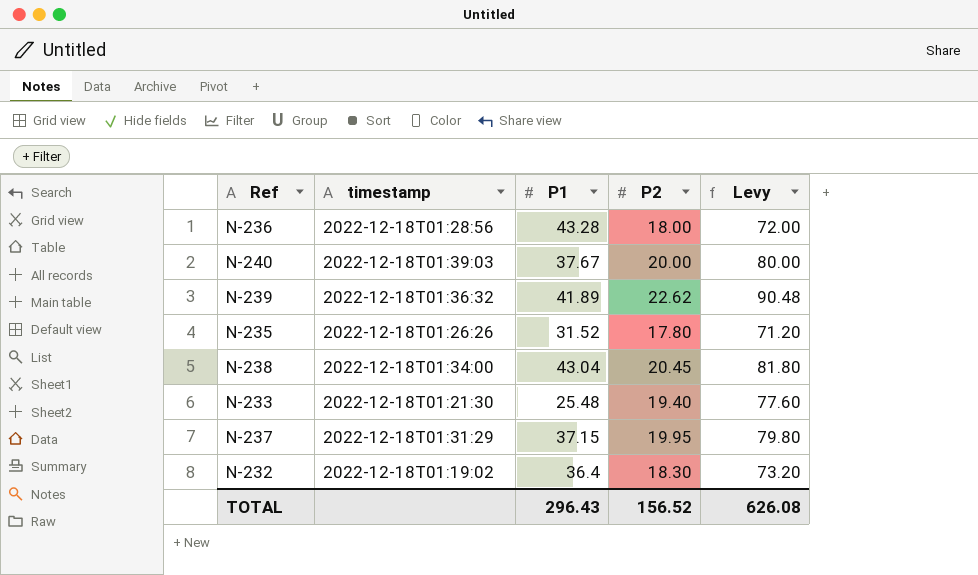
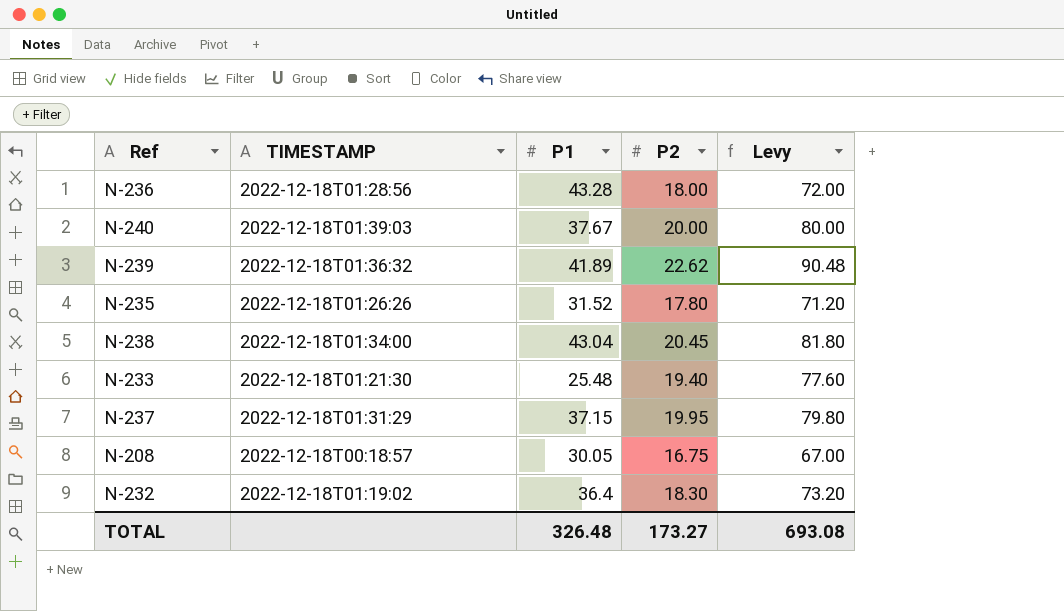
column name: timestamp -> TIMESTAMP
row N-208: none -> 2022-12-18T00:18:57 | 30.05 | 16.75 | 67.00
TOTAL | P1: 296.43 -> 326.48
TOTAL | P2: 156.52 -> 173.27
TOTAL | Levy: 626.08 -> 693.08

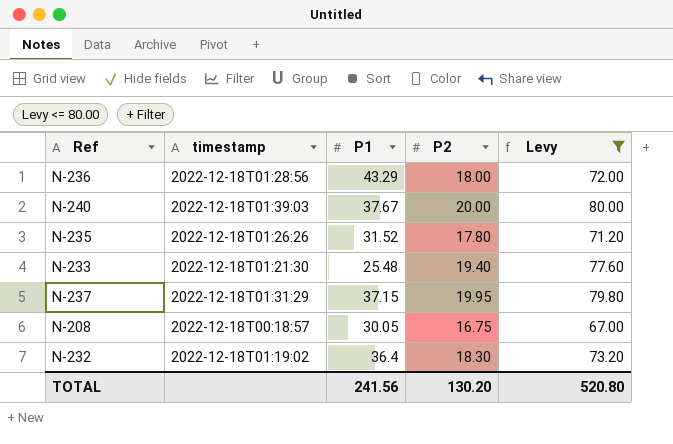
filter: none -> Levy <= 80.00
column name: TIMESTAMP -> timestamp
N-236 | P1: 43.28 -> 43.29
TOTAL | P1: 326.48 -> 241.56
TOTAL | P2: 173.27 -> 130.20
TOTAL | Levy: 693.08 -> 520.80

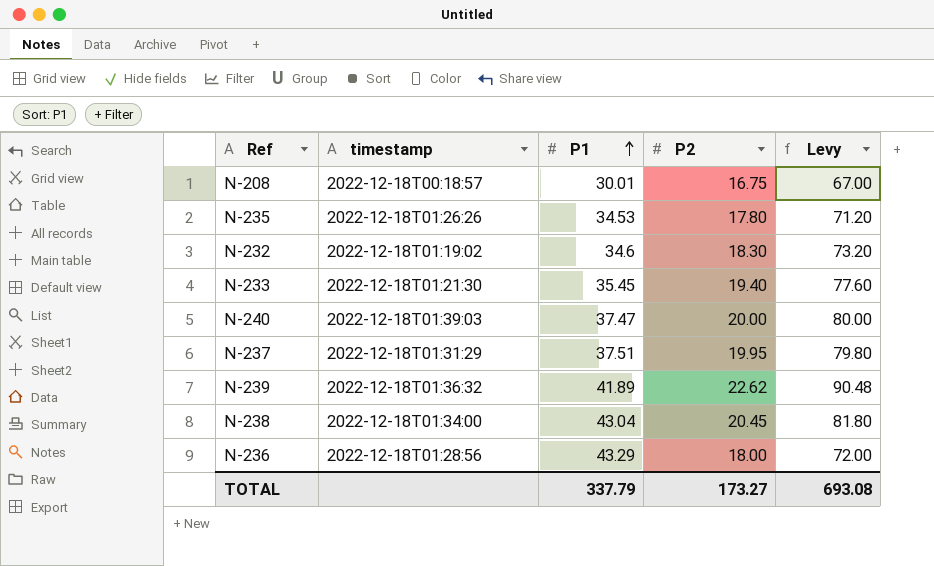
filter: Levy <= 80.00 -> none
row order: none -> P1 ascending
N-208 | P1: 30.05 -> 30.01
N-235 | P1: 31.52 -> 34.53
N-232 | P1: 36.4 -> 34.6
N-233 | P1: 25.48 -> 35.45
N-240 | P1: 37.67 -> 37.47
N-237 | P1: 37.15 -> 37.51
TOTAL | P1: 241.56 -> 337.79
TOTAL | P2: 130.20 -> 173.27
TOTAL | Levy: 520.80 -> 693.08

